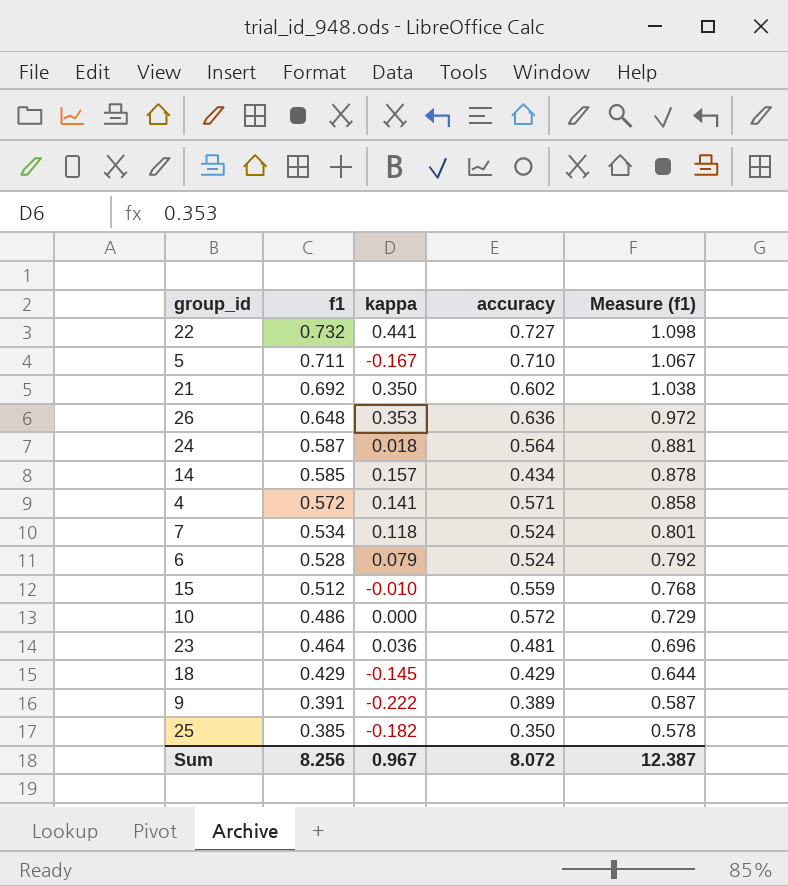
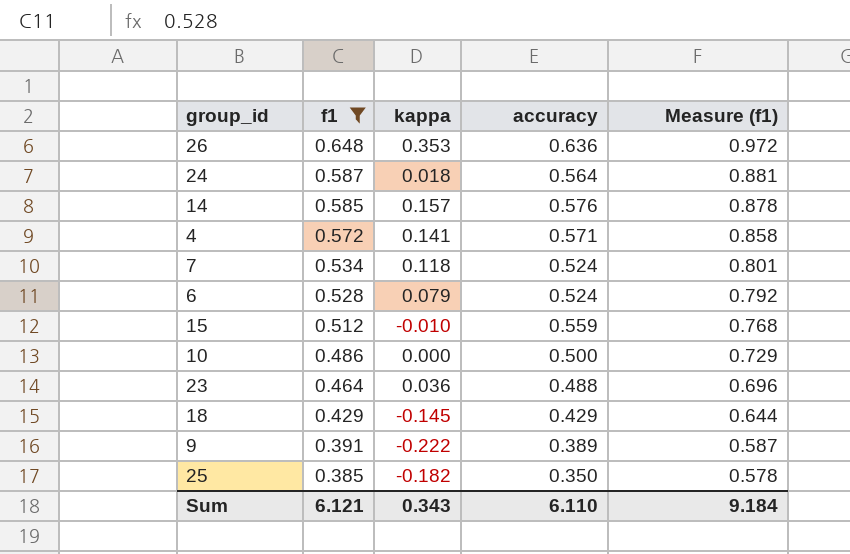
filter: none -> f1 <= 0.648
14 | accuracy: 0.434 -> 0.576
10 | accuracy: 0.572 -> 0.500
23 | accuracy: 0.481 -> 0.488
Sum | f1: 8.256 -> 6.121
Sum | kappa: 0.967 -> 0.343
Sum | accuracy: 8.072 -> 6.110
Sum | Measure (f1): 12.387 -> 9.184

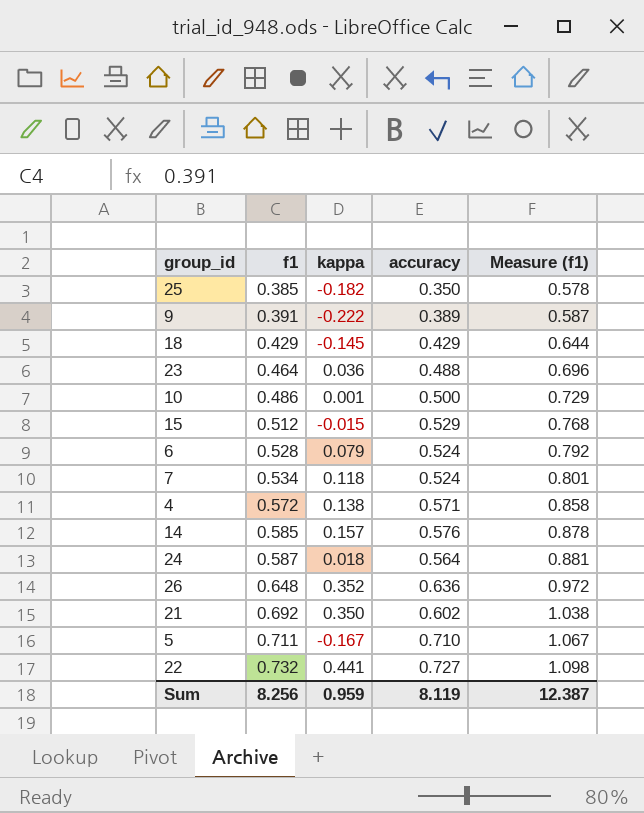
filter: f1 <= 0.648 -> none
row order: f1 descending -> f1 ascending
10 | kappa: 0.000 -> 0.001
15 | kappa: -0.010 -> -0.015
15 | accuracy: 0.559 -> 0.529
4 | kappa: 0.141 -> 0.138
26 | kappa: 0.353 -> 0.352
Sum | f1: 6.121 -> 8.256
Sum | kappa: 0.343 -> 0.959
Sum | accuracy: 6.110 -> 8.119
Sum | Measure (f1): 9.184 -> 12.387

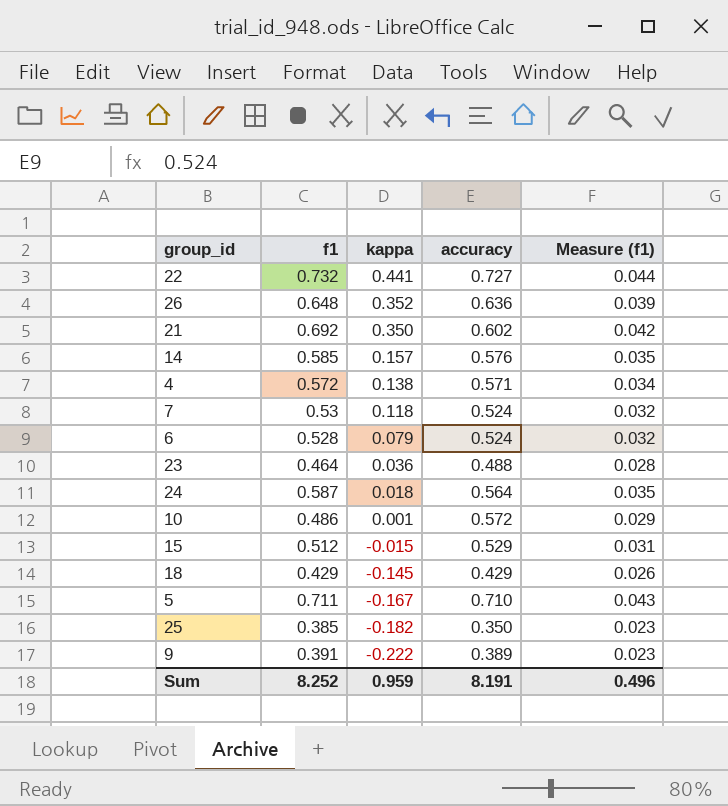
row order: f1 ascending -> kappa descending
column Measure (f1) | formula: [f1] * 1.5 -> [f1] * 0.06
7 | f1: 0.534 -> 0.53
10 | accuracy: 0.500 -> 0.572
Sum | f1: 8.256 -> 8.252
Sum | accuracy: 8.119 -> 8.191
Sum | Measure (f1): 12.387 -> 0.496

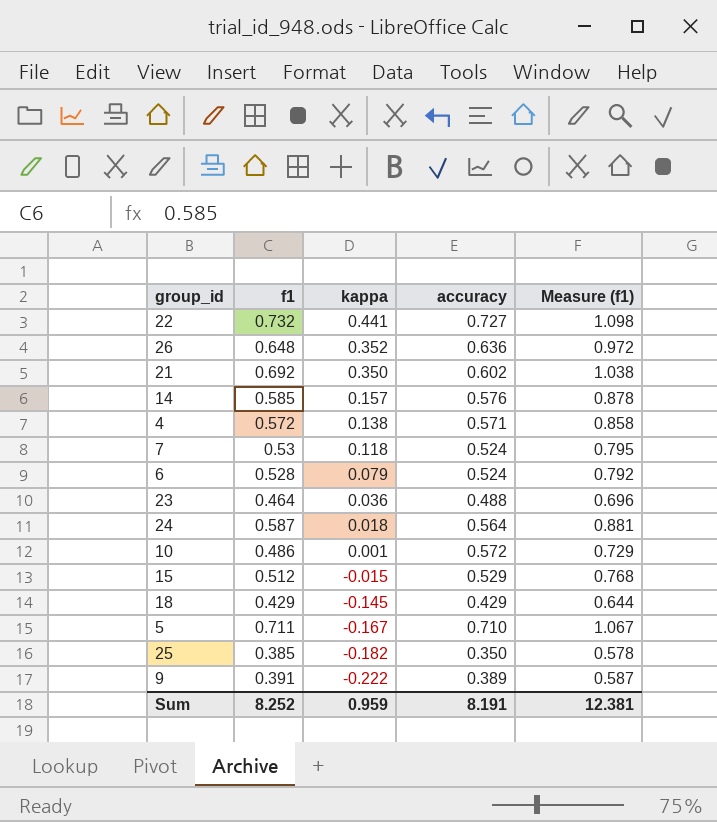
column Measure (f1) | formula: [f1] * 0.06 -> [f1] * 1.5
Sum | Measure (f1): 0.496 -> 12.381

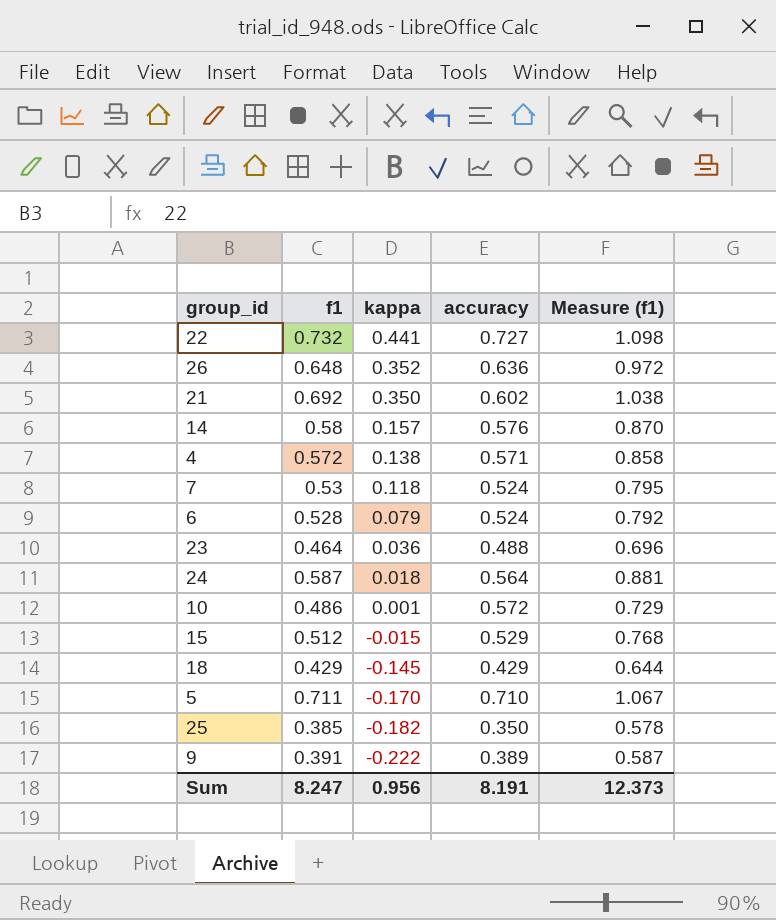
14 | f1: 0.585 -> 0.58
14 | Measure (f1): 0.878 -> 0.870
5 | kappa: -0.167 -> -0.170
Sum | f1: 8.252 -> 8.247
Sum | kappa: 0.959 -> 0.956
Sum | Measure (f1): 12.381 -> 12.373

